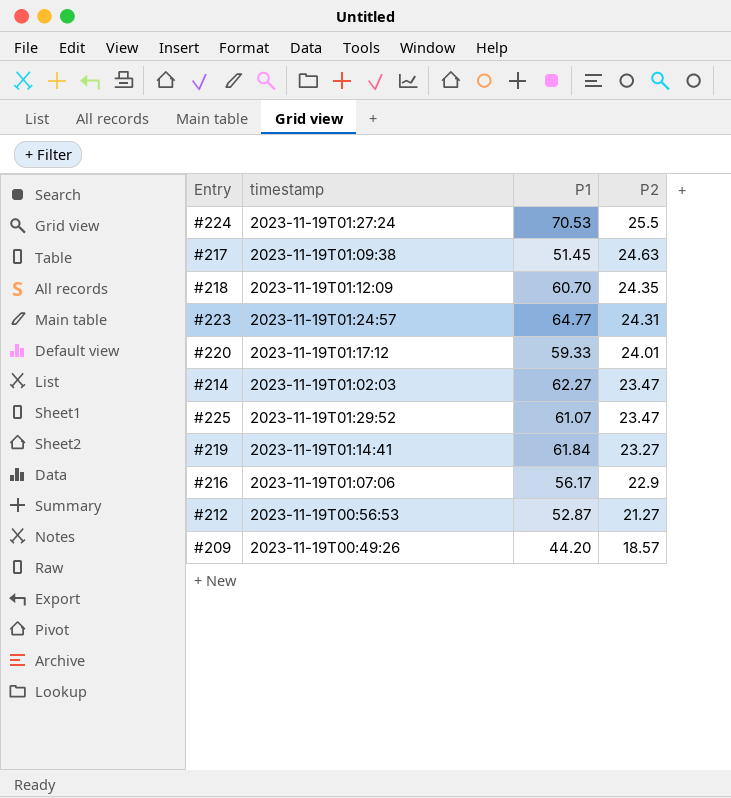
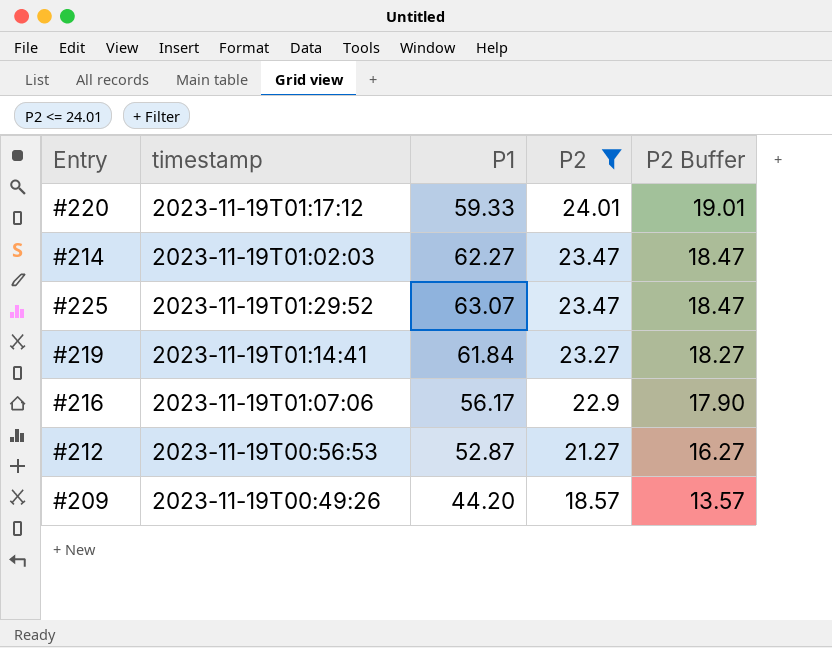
filter: none -> P2 <= 24.01
column P2 Buffer | formula: none -> [P2] - 5
#225 | P1: 61.07 -> 63.07

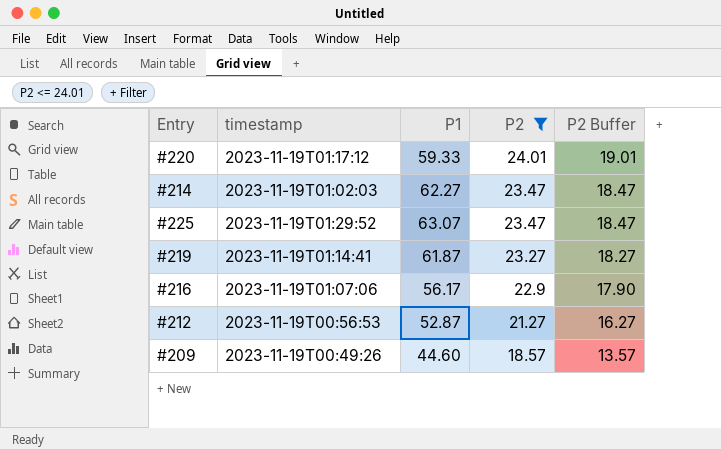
#219 | P1: 61.84 -> 61.87
#209 | P1: 44.20 -> 44.60

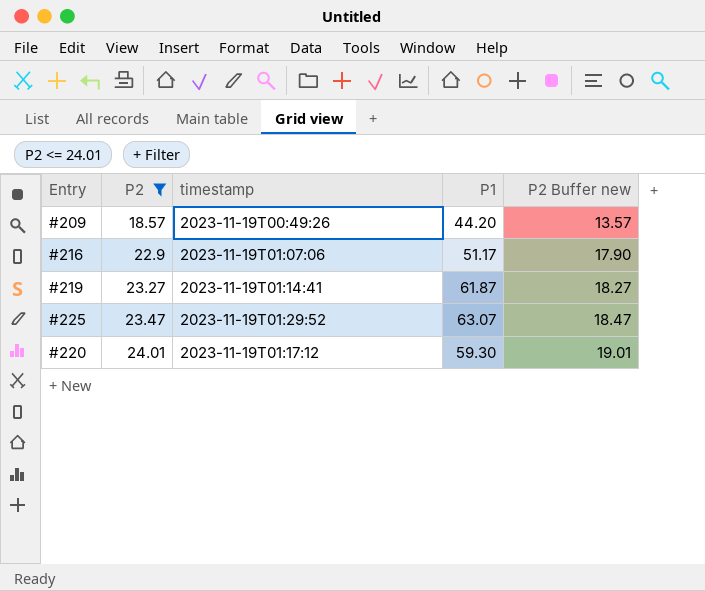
row order: P2 descending -> P2 ascending
column P2 | position: 4 -> 2
column name: P2 Buffer -> P2 Buffer new
row #214: 2023-11-19T01:02:03 | 62.27 | 23.47 | 18.47 -> none
row #212: 2023-11-19T00:56:53 | 52.87 | 21.27 | 16.27 -> none
#209 | P1: 44.60 -> 44.20
#216 | P1: 56.17 -> 51.17
#220 | P1: 59.33 -> 59.30

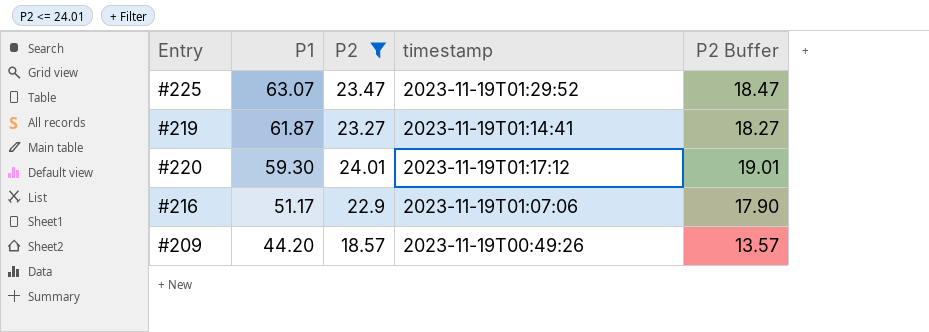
row order: P2 ascending -> P1 descending
column P1 | position: 4 -> 2
column name: P2 Buffer new -> P2 Buffer

